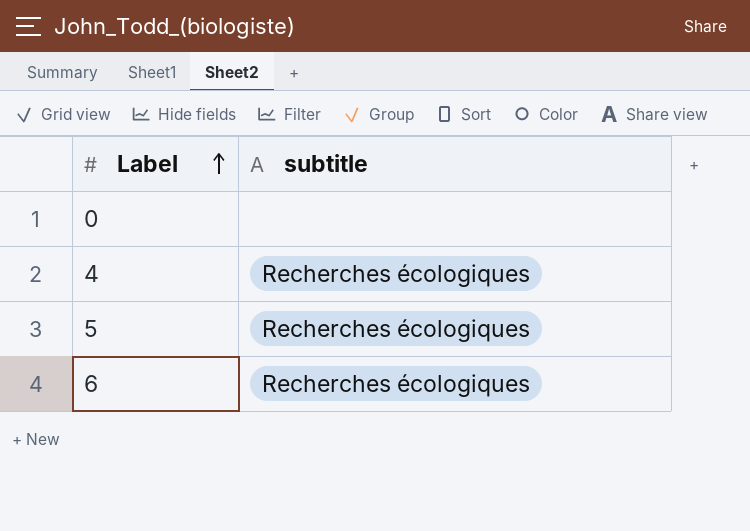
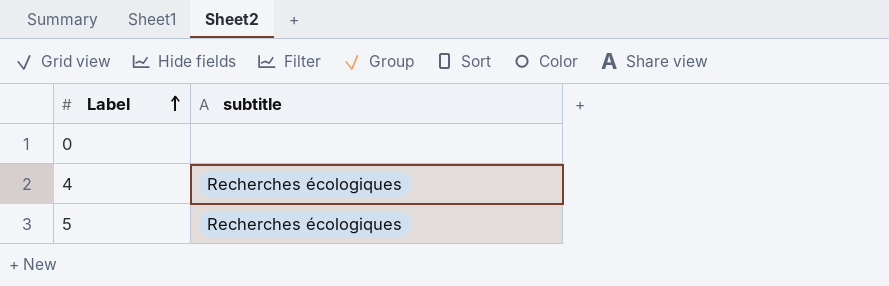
row 6: Recherches écologiques -> none

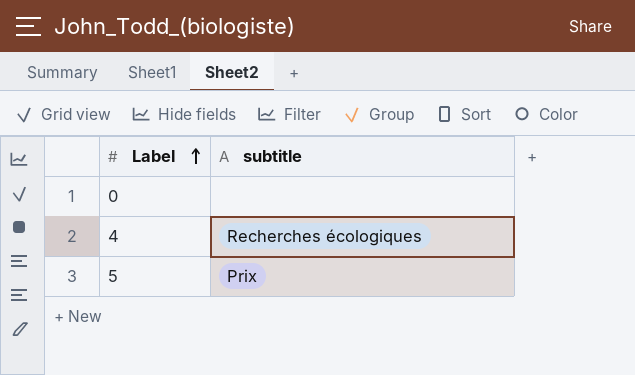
5 | subtitle: Recherches écologiques -> Prix

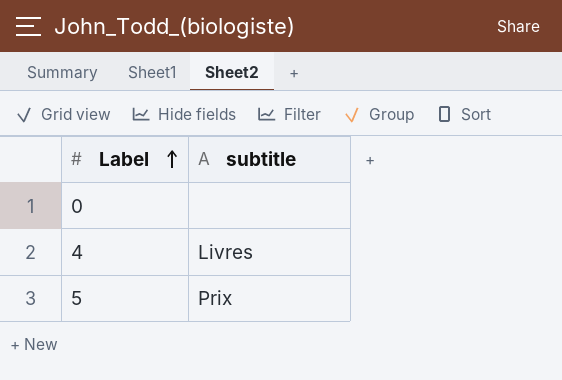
4 | subtitle: Recherches écologiques -> Livres

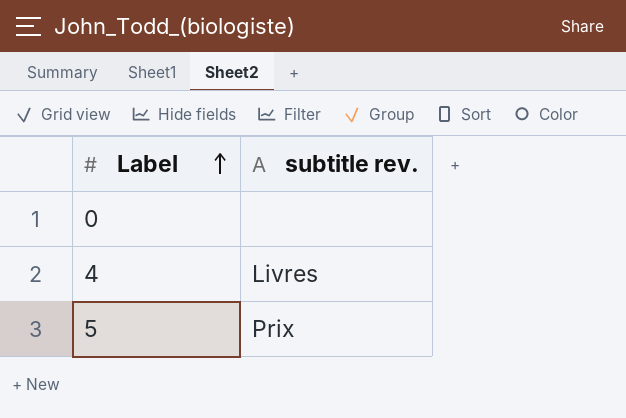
column name: subtitle -> subtitle rev.

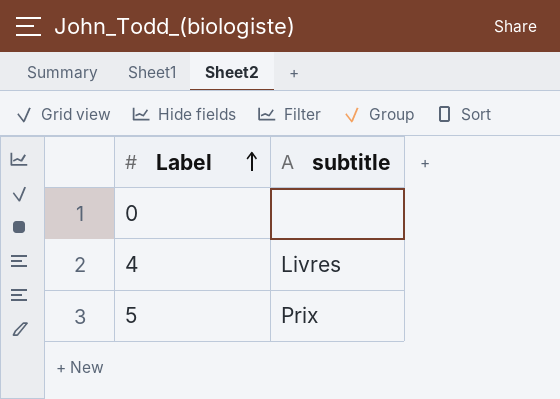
column name: subtitle rev. -> subtitle

